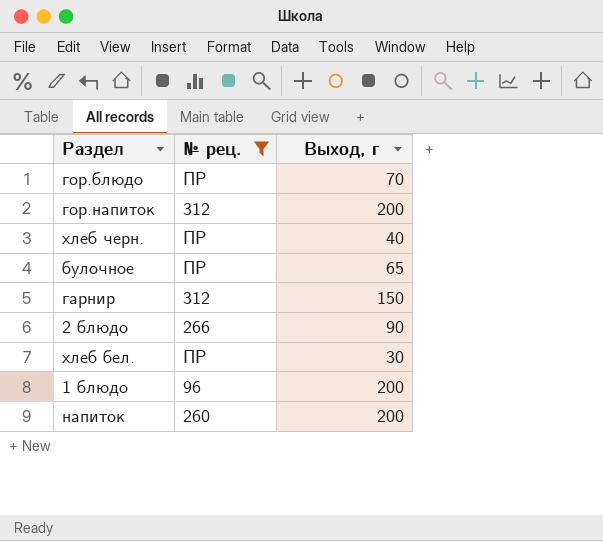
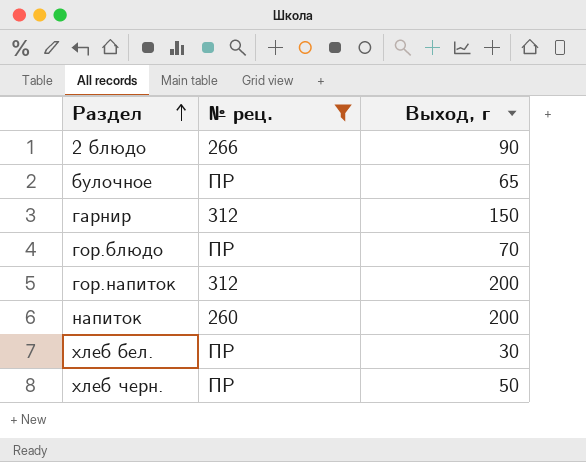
row order: none -> Раздел ascending
row 1 блюдо: 96 | 200 -> none
хлеб черн. | Выход, г: 40 -> 50

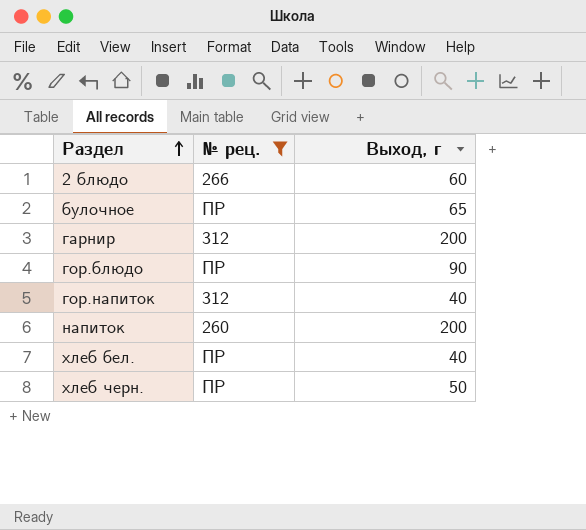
2 блюдо | Выход, г: 90 -> 60
гарнир | Выход, г: 150 -> 200
гор.блюдо | Выход, г: 70 -> 90
гор.напиток | Выход, г: 200 -> 40
хлеб бел. | Выход, г: 30 -> 40

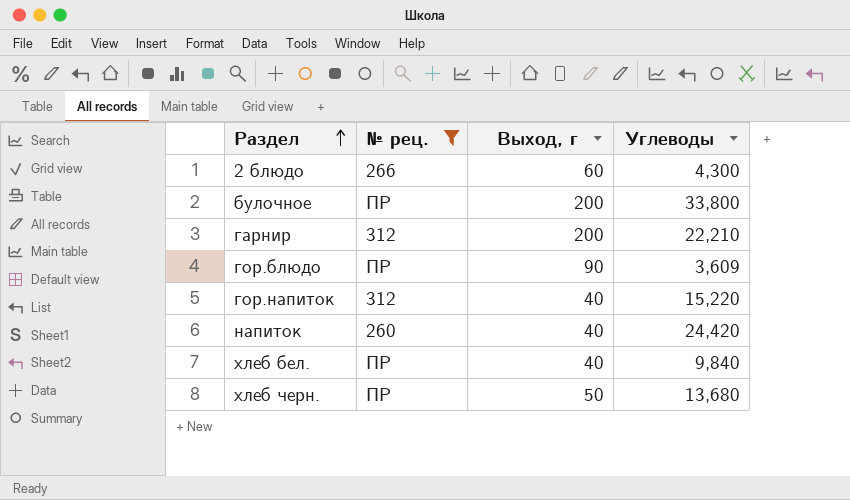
column Углеводы | position: none -> 4
булочное | Выход, г: 65 -> 200
напиток | Выход, г: 200 -> 40

